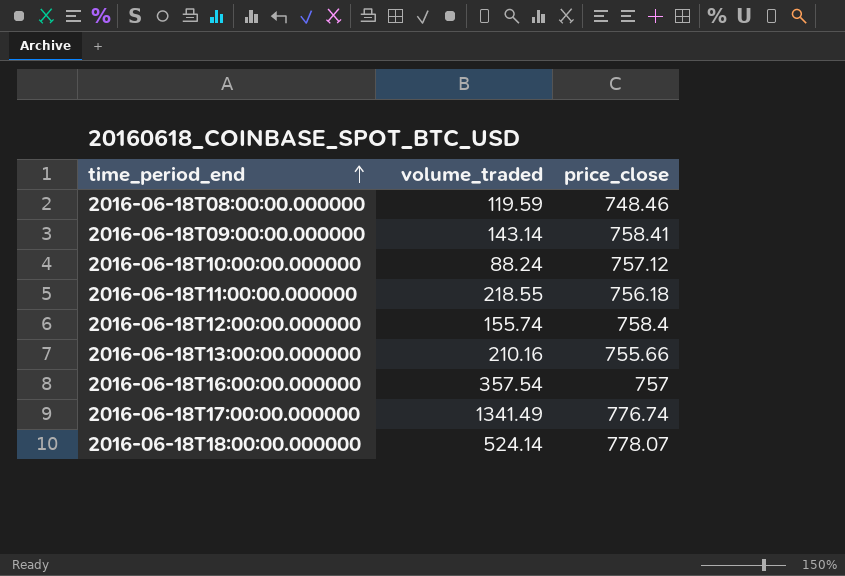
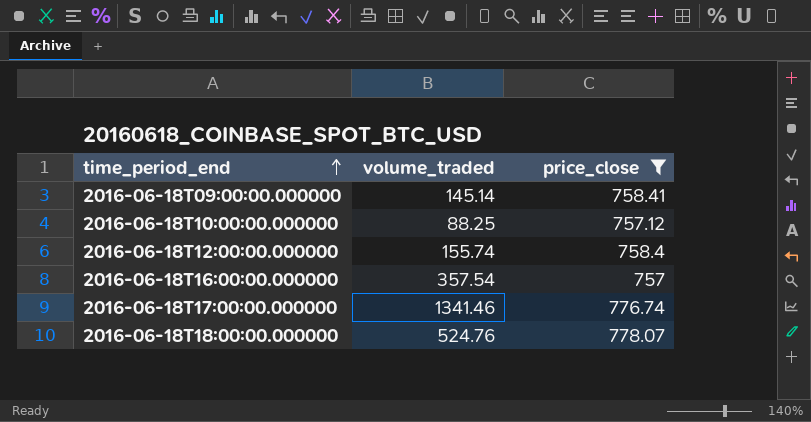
filter: none -> price_close >= 757
2016-06-18T09:00:00.000000 | volume_traded: 143.14 -> 145.14
2016-06-18T10:00:00.000000 | volume_traded: 88.24 -> 88.25
2016-06-18T17:00:00.000000 | volume_traded: 1341.49 -> 1341.46
2016-06-18T18:00:00.000000 | volume_traded: 524.14 -> 524.76

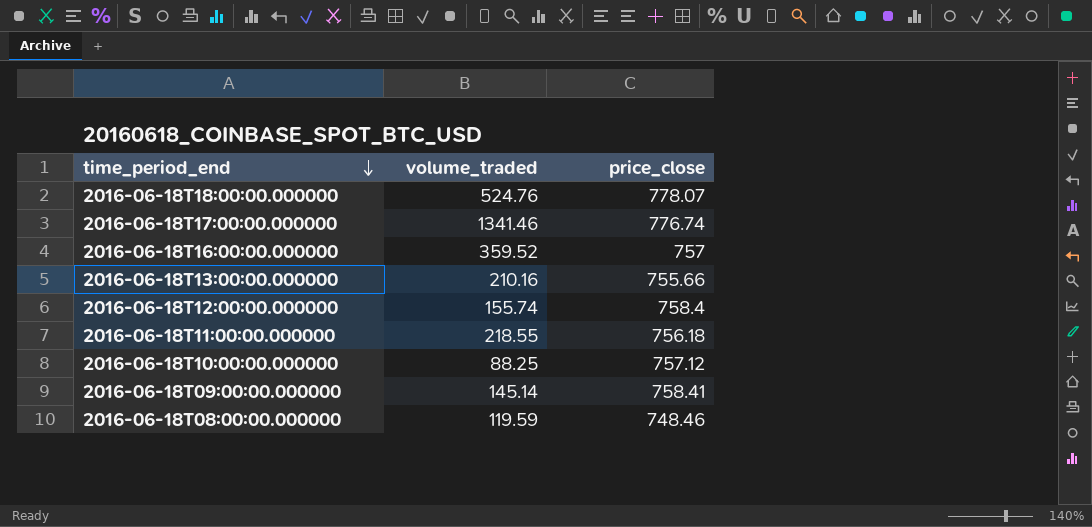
filter: price_close >= 757 -> none
row order: time_period_end ascending -> time_period_end descending
2016-06-18T16:00:00.000000 | volume_traded: 357.54 -> 359.52

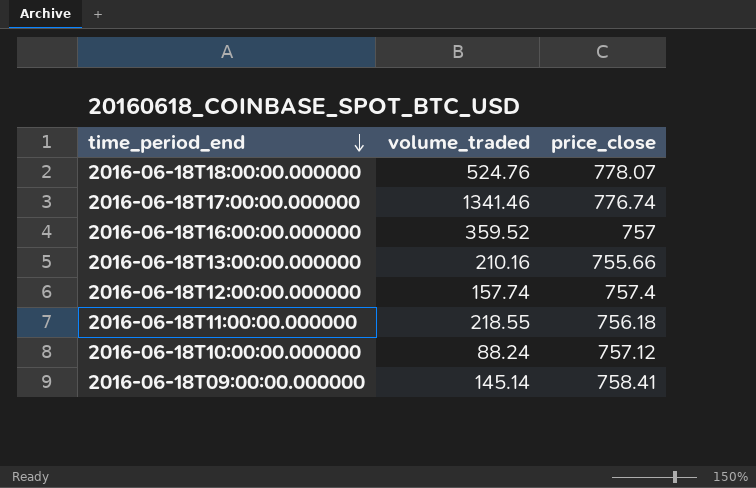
row 2016-06-18T08:00:00.000000: 119.59 | 748.46 -> none
2016-06-18T12:00:00.000000 | volume_traded: 155.74 -> 157.74
2016-06-18T12:00:00.000000 | price_close: 758.4 -> 757.4
2016-06-18T10:00:00.000000 | volume_traded: 88.25 -> 88.24

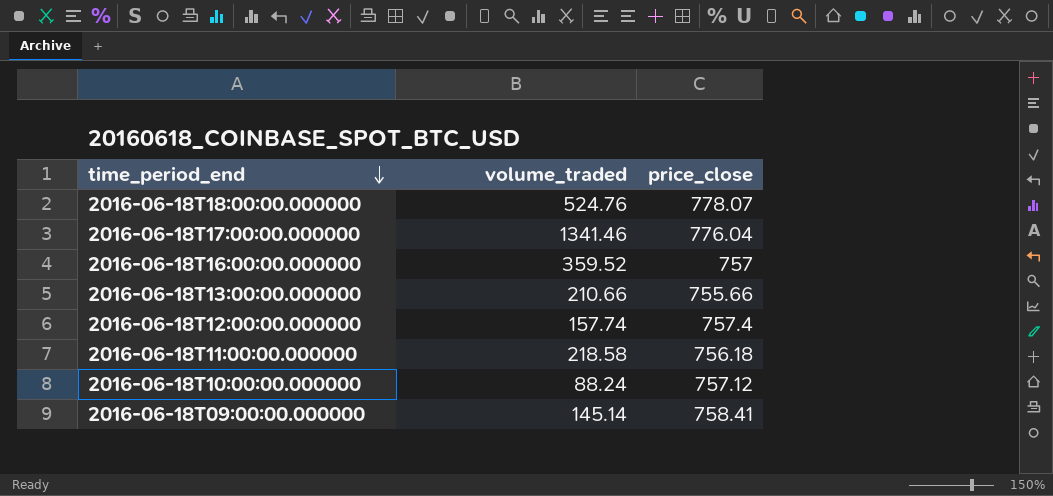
2016-06-18T17:00:00.000000 | price_close: 776.74 -> 776.04
2016-06-18T13:00:00.000000 | volume_traded: 210.16 -> 210.66
2016-06-18T11:00:00.000000 | volume_traded: 218.55 -> 218.58

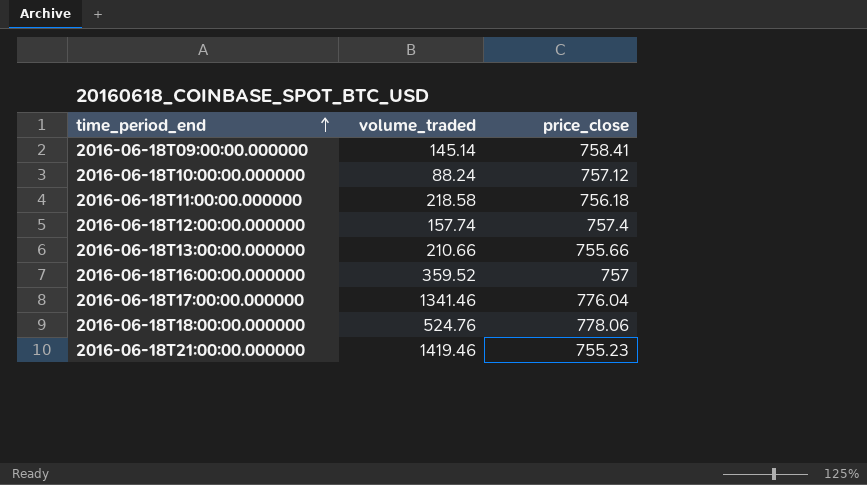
row order: time_period_end descending -> time_period_end ascending
2016-06-18T18:00:00.000000 | price_close: 778.07 -> 778.06
row 2016-06-18T21:00:00.000000: none -> 1419.46 | 755.23

